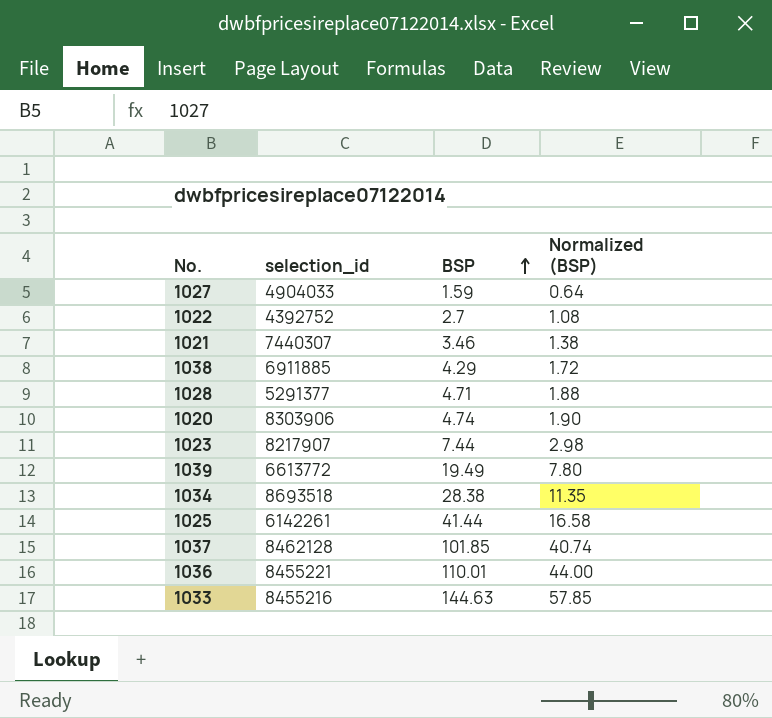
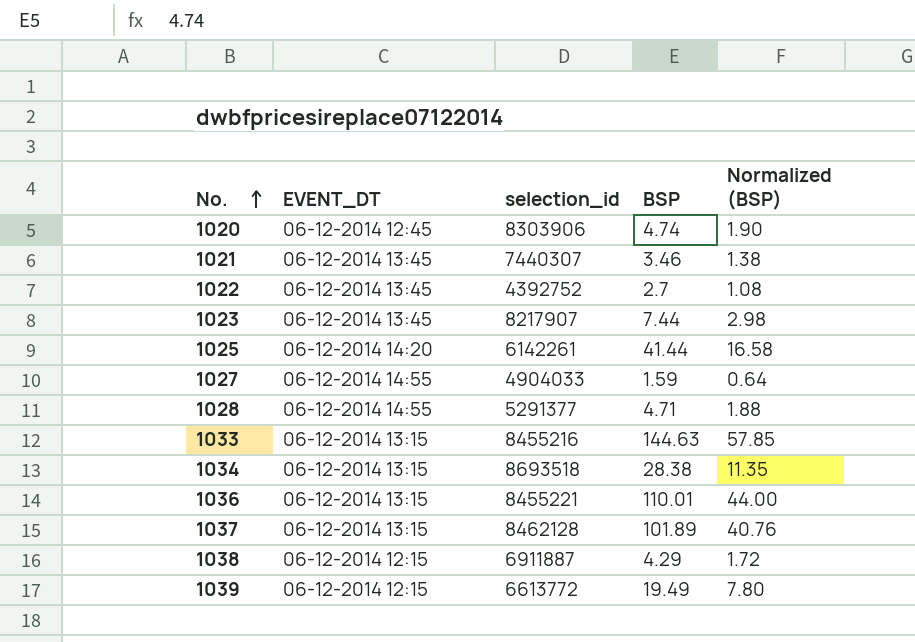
row order: BSP ascending -> No. ascending
column EVENT_DT | position: none -> 2
1037 | BSP: 101.85 -> 101.89
1037 | Normalized (BSP): 40.74 -> 40.76
1038 | selection_id: 6911885 -> 6911887

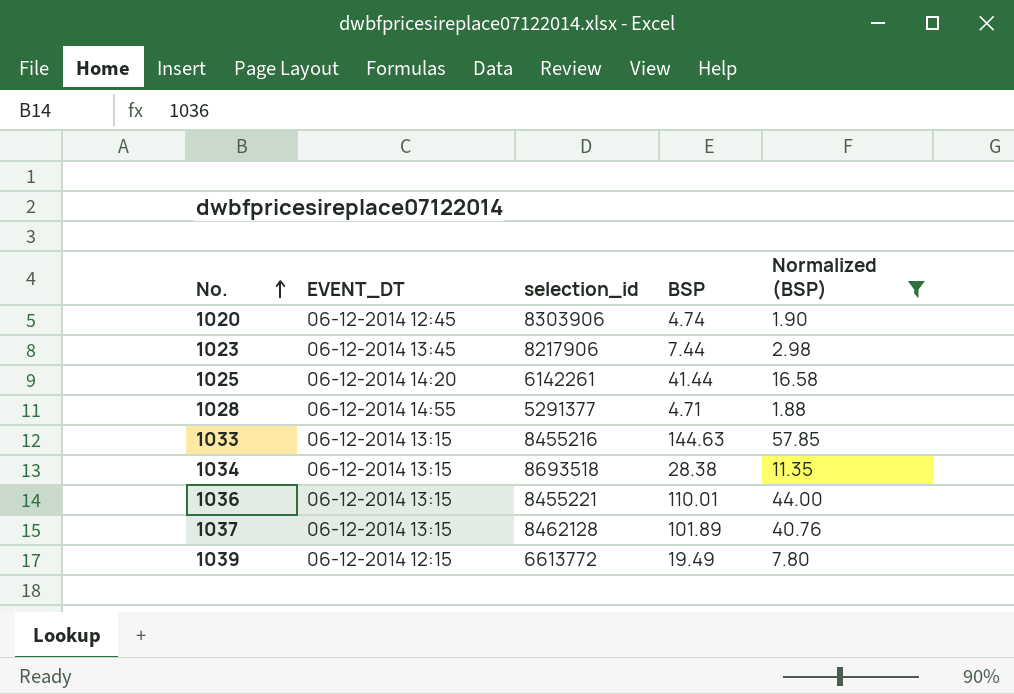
filter: none -> Normalized (BSP) >= 1.88
1023 | selection_id: 8217907 -> 8217906

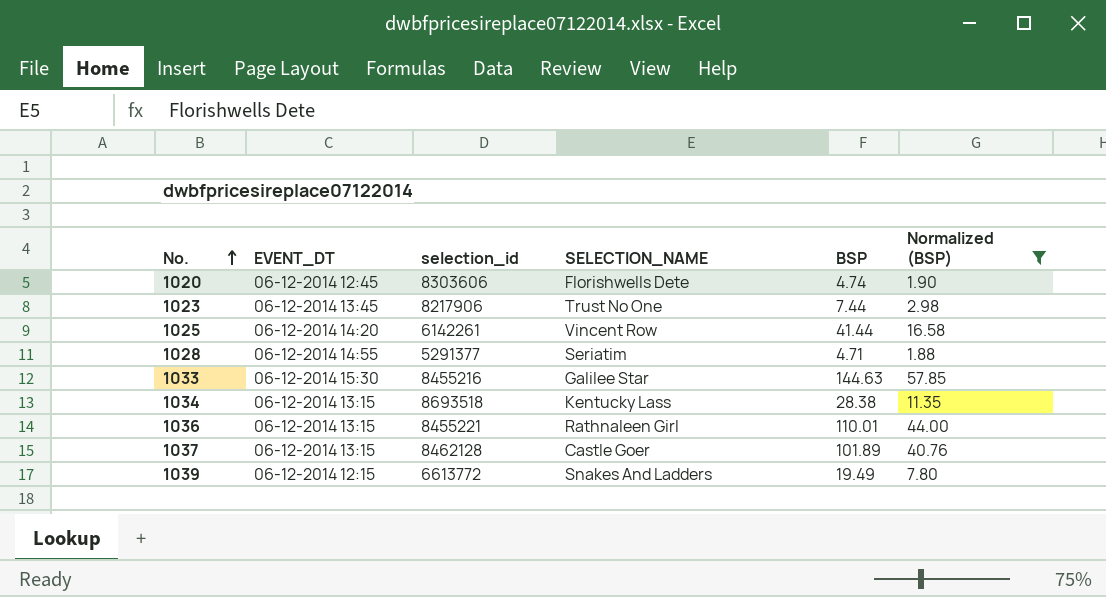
column SELECTION_NAME | position: none -> 4
1020 | selection_id: 8303906 -> 8303606
1033 | EVENT_DT: 06-12-2014 13:15 -> 06-12-2014 15:30

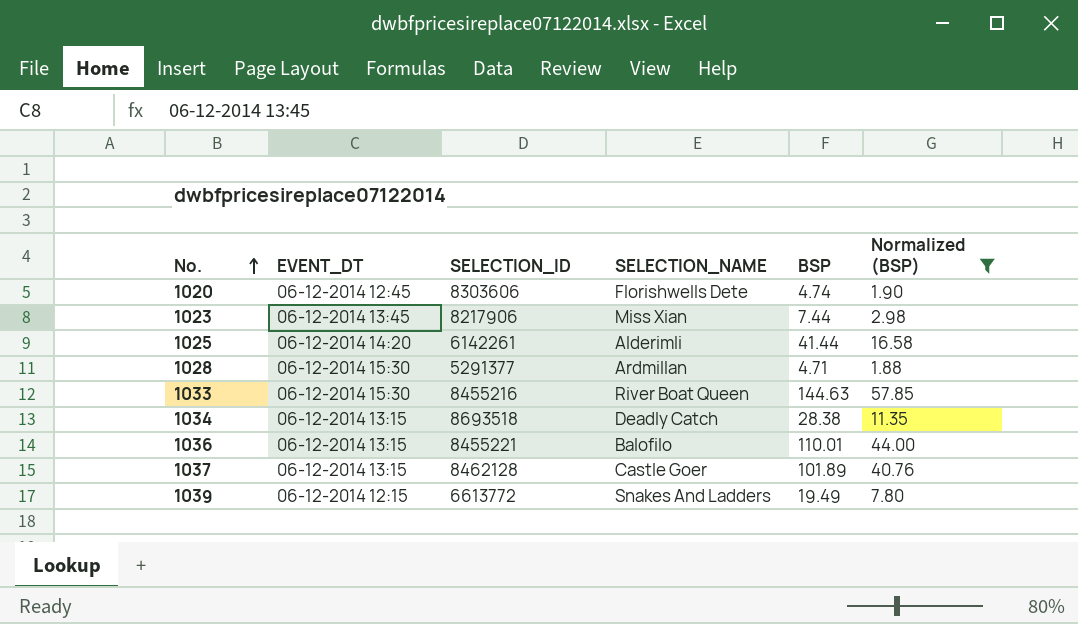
column name: selection_id -> SELECTION_ID
1023 | SELECTION_NAME: Trust No One -> Miss Xian
1025 | SELECTION_NAME: Vincent Row -> Alderimli
1028 | EVENT_DT: 06-12-2014 14:55 -> 06-12-2014 15:30
1028 | SELECTION_NAME: Seriatim -> Ardmillan
1033 | SELECTION_NAME: Galilee Star -> River Boat Queen
1034 | SELECTION_NAME: Kentucky Lass -> Deadly Catch
1036 | SELECTION_NAME: Rathnaleen Girl -> Balofilo

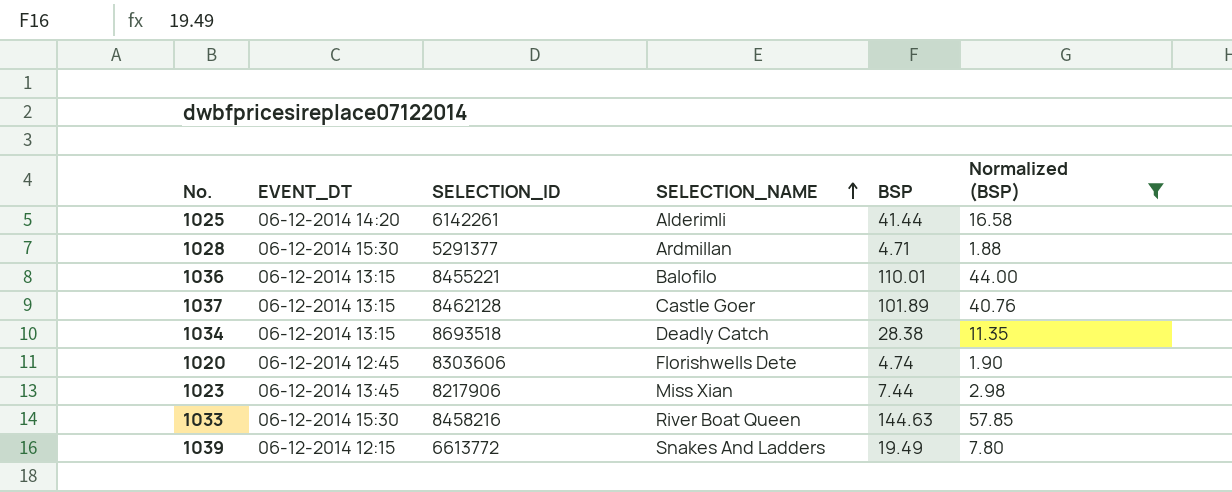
row order: No. ascending -> SELECTION_NAME ascending
1033 | SELECTION_ID: 8455216 -> 8458216

